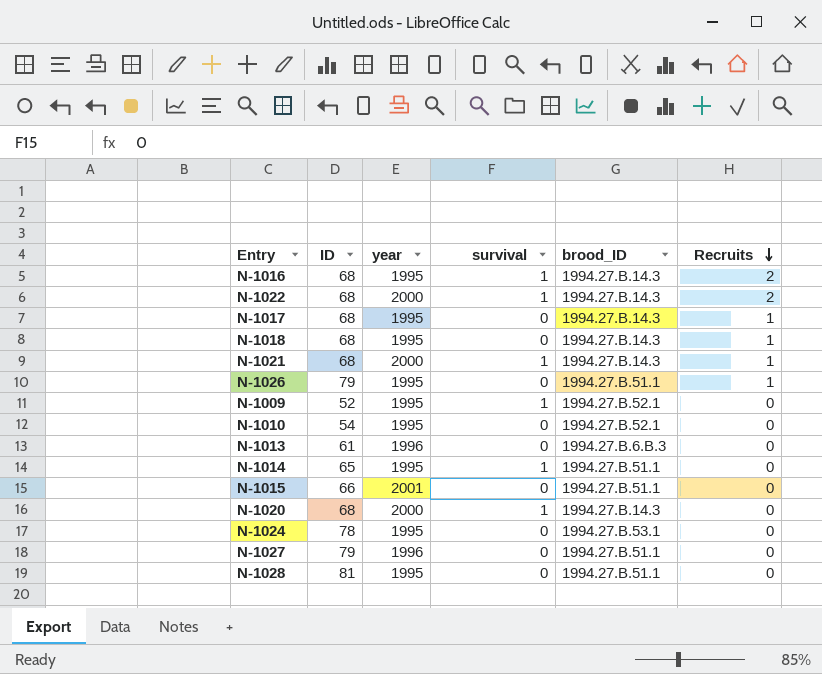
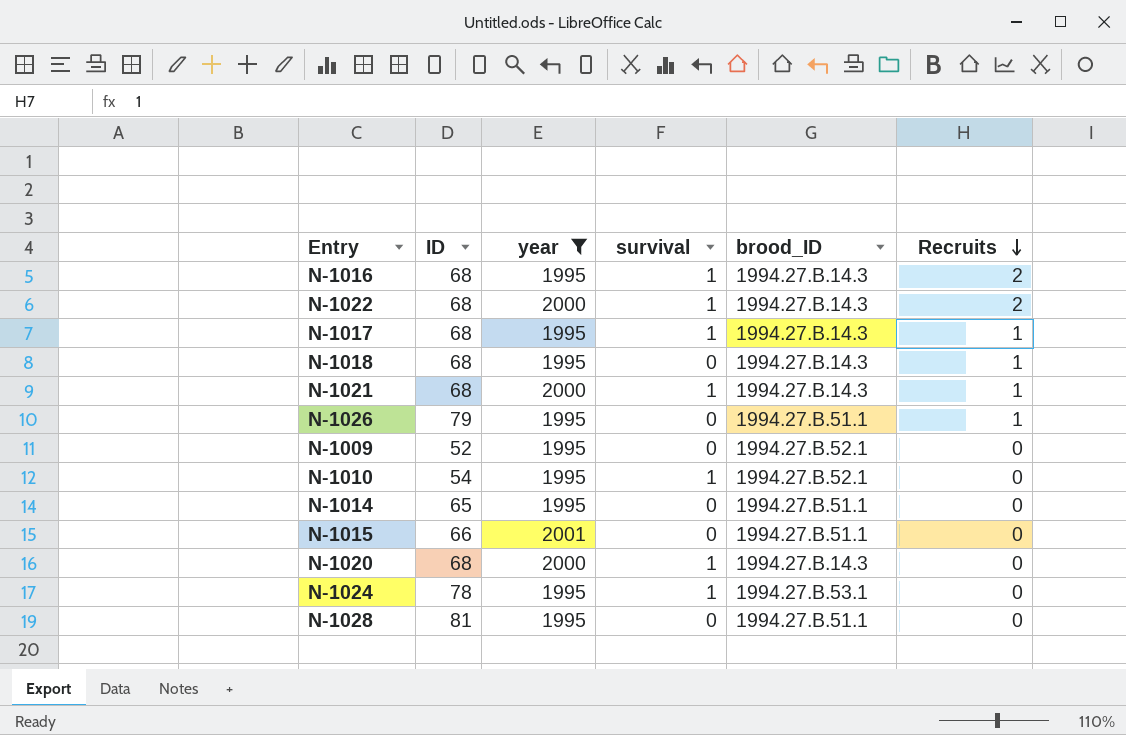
filter: none -> year != 1996
N-1017 | survival: 0 -> 1
N-1009 | survival: 1 -> 0
N-1010 | survival: 0 -> 1
N-1014 | survival: 1 -> 0
N-1024 | survival: 0 -> 1

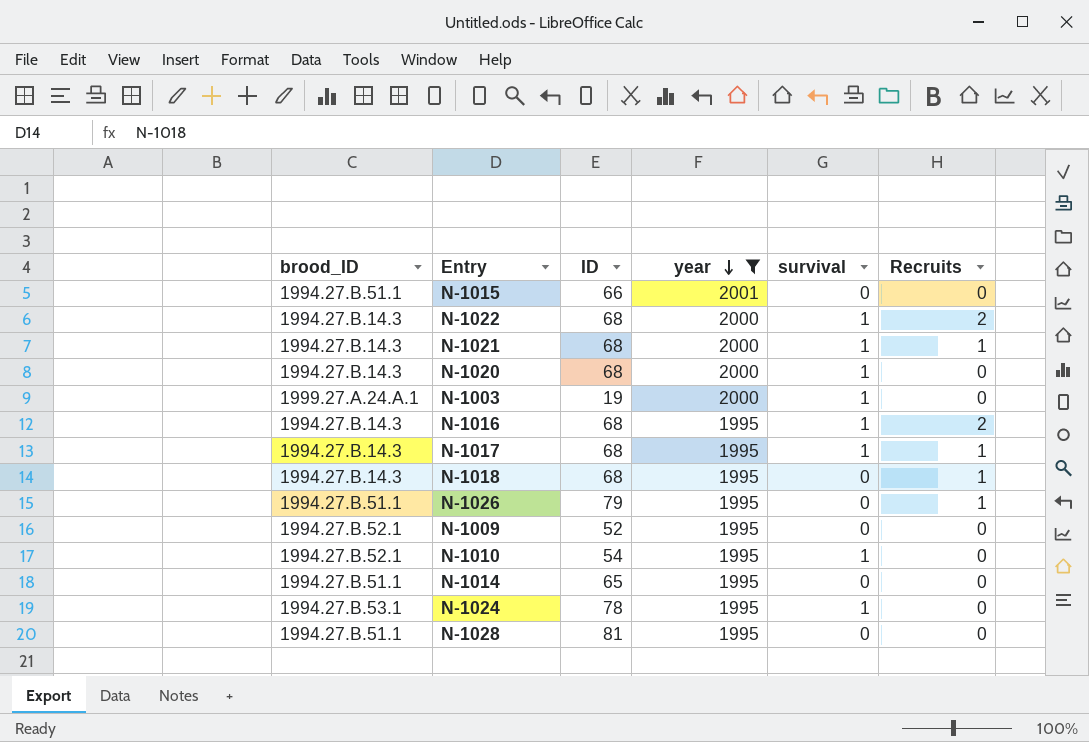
row order: Recruits descending -> year descending
column brood_ID | position: 5 -> 1
row N-1003: none -> 1999.27.A.24.A.1 | 19 | 2000 | 1 | 0

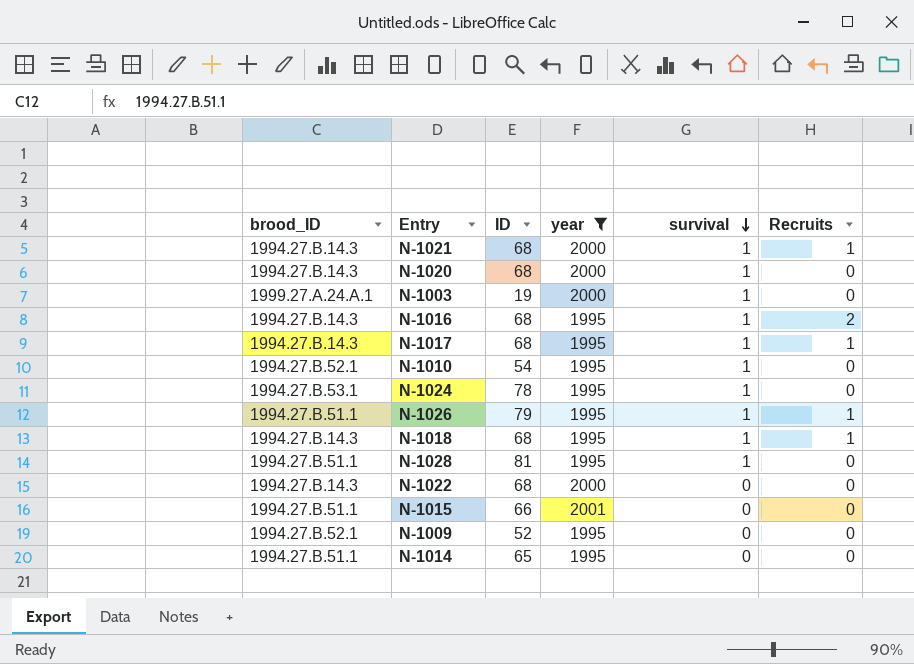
row order: year descending -> survival descending
N-1026 | survival: 0 -> 1
N-1018 | survival: 0 -> 1
N-1028 | survival: 0 -> 1
N-1022 | survival: 1 -> 0
N-1022 | Recruits: 2 -> 0

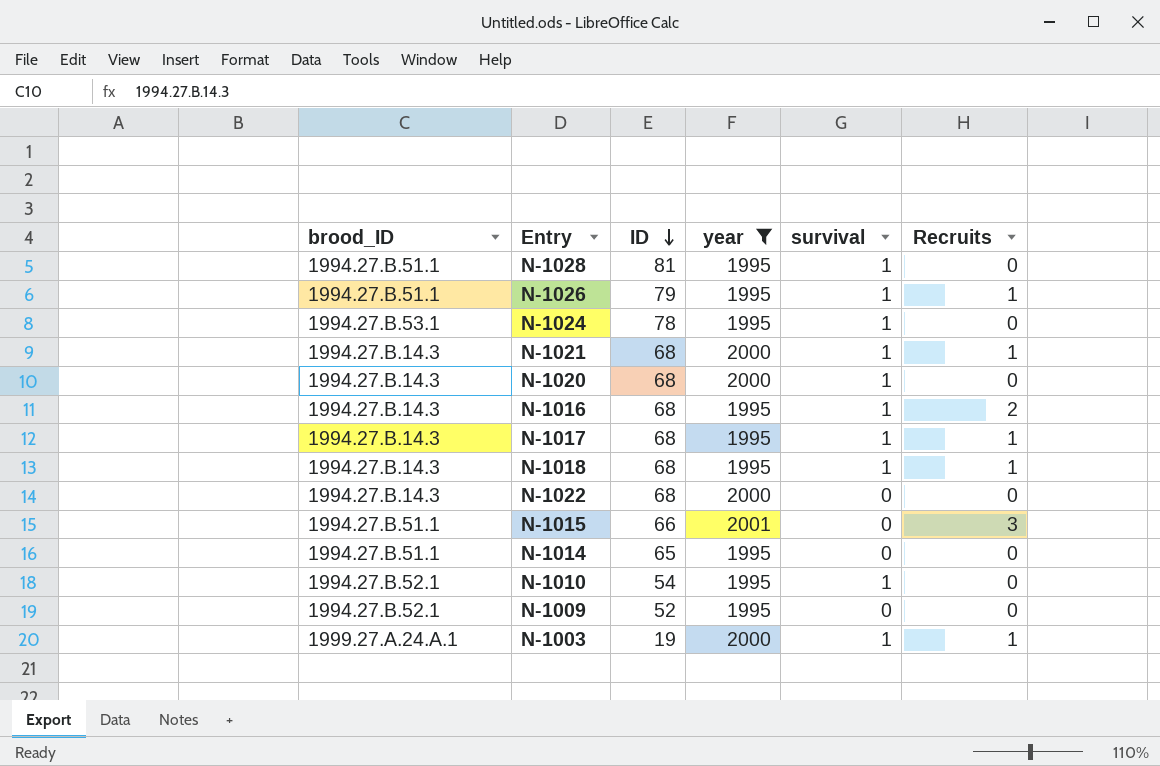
row order: survival descending -> ID descending
N-1015 | Recruits: 0 -> 3
N-1003 | Recruits: 0 -> 1

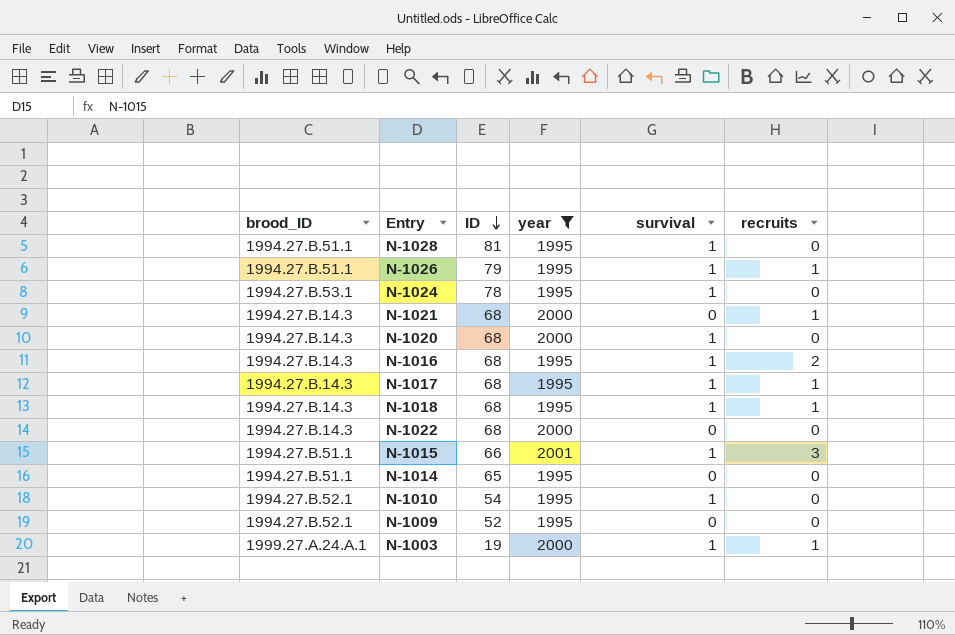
column name: Recruits -> recruits
N-1021 | survival: 1 -> 0
N-1015 | survival: 0 -> 1

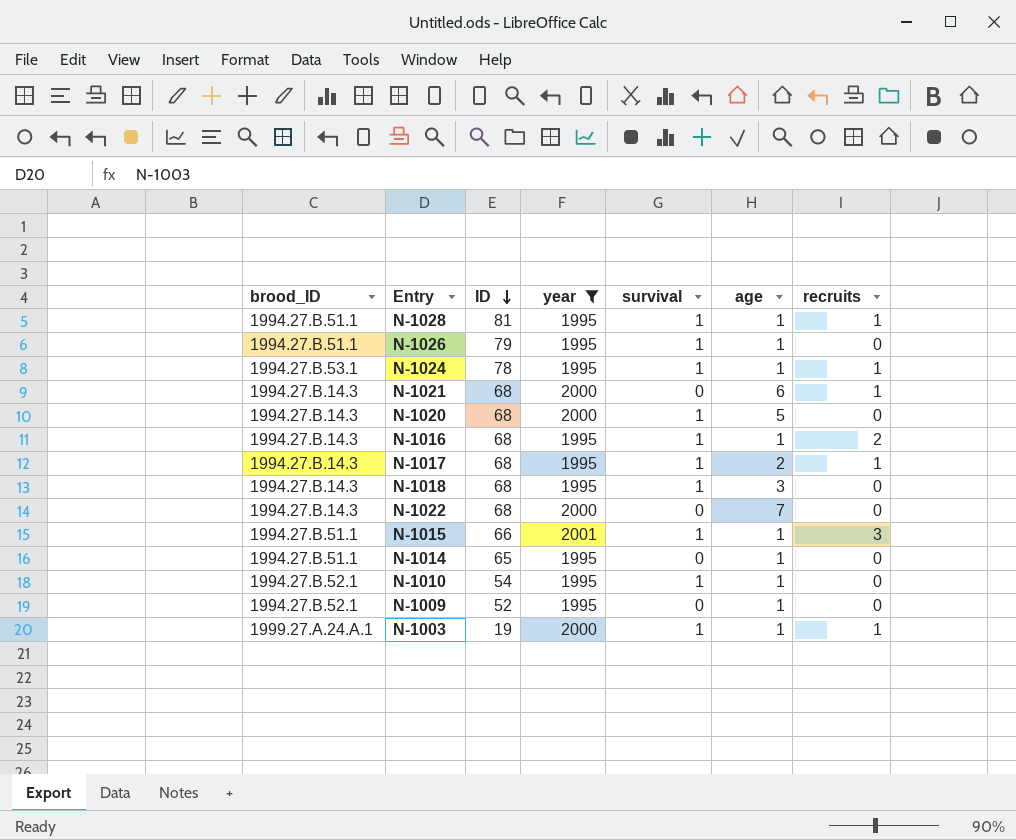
column age | position: none -> 6
N-1028 | recruits: 0 -> 1
N-1026 | recruits: 1 -> 0
N-1024 | recruits: 0 -> 1
N-1018 | recruits: 1 -> 0

